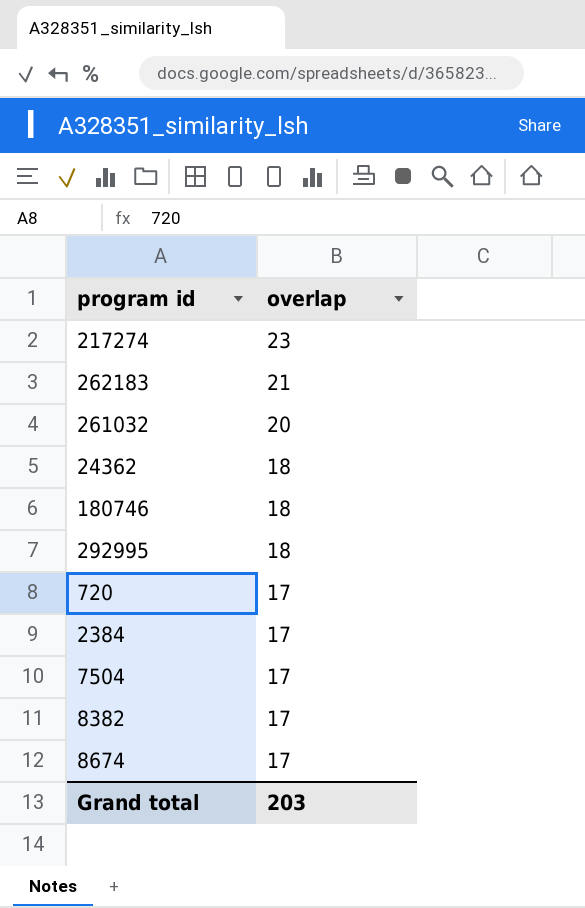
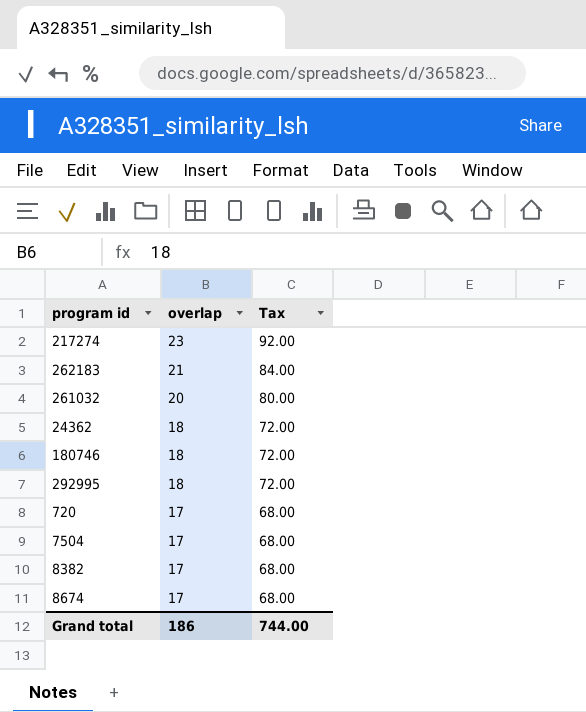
column Tax | formula: none -> [overlap] * 4
row 2384: 17 -> none
Grand total | overlap: 203 -> 186

